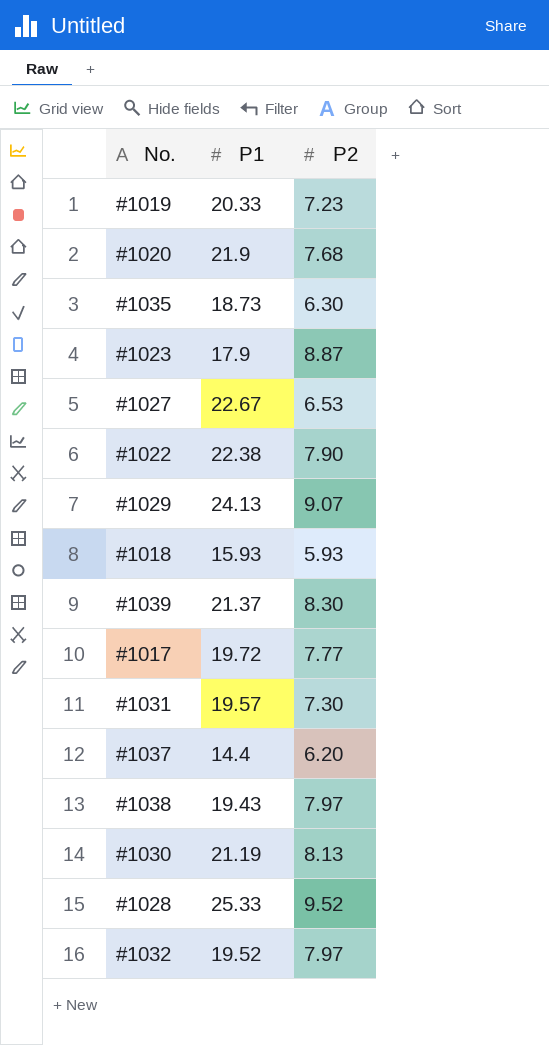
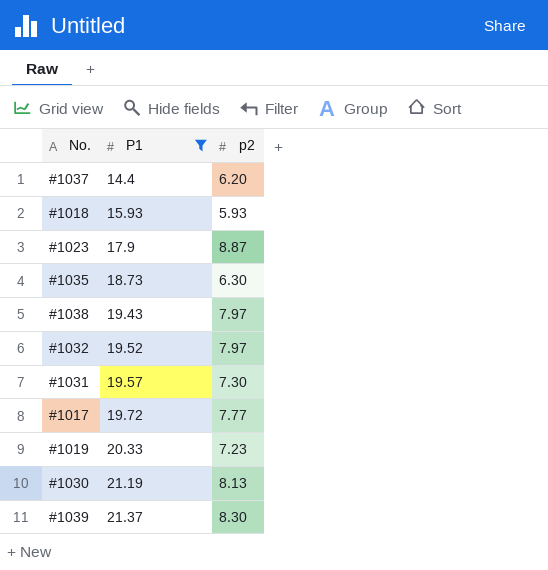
filter: none -> P1 <= 21.37
row order: none -> P1 ascending
column name: P2 -> p2

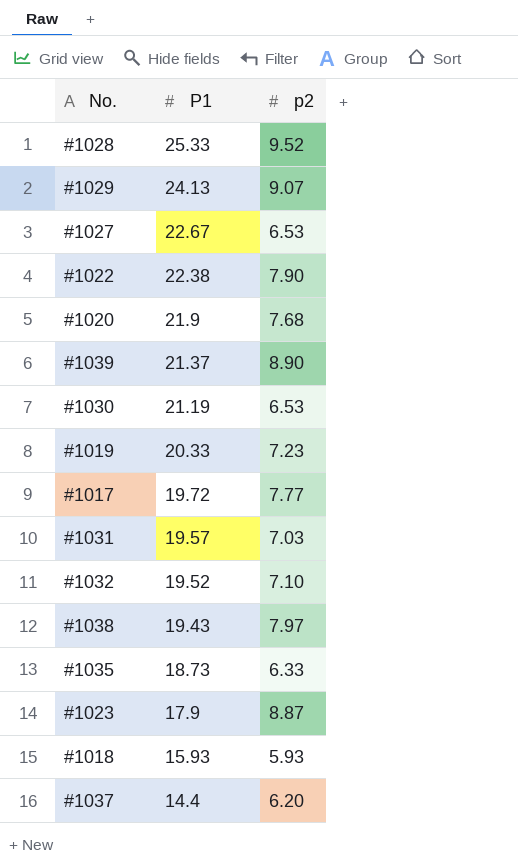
filter: P1 <= 21.37 -> none
row order: P1 ascending -> P1 descending
#1039 | p2: 8.30 -> 8.90
#1030 | p2: 8.13 -> 6.53
#1031 | p2: 7.30 -> 7.03
#1032 | p2: 7.97 -> 7.10
#1035 | p2: 6.30 -> 6.33

